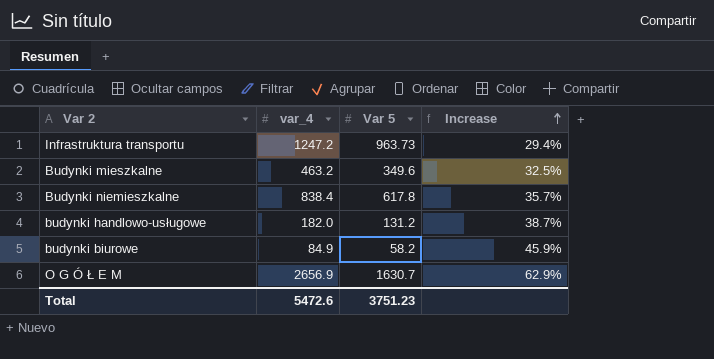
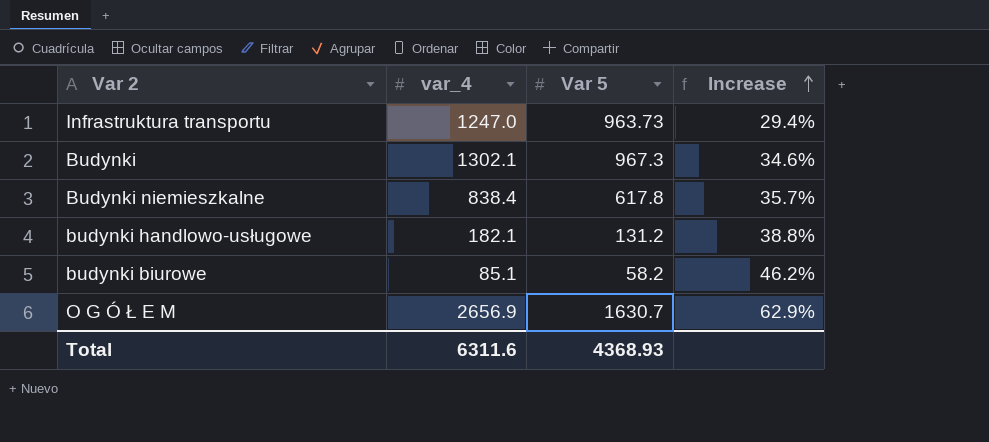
row Budynki mieszkalne: 463.2 | 349.6 | 32.5% -> none
Infrastruktura transportu | var_4: 1247.2 -> 1247.0
row Budynki: none -> 1302.1 | 967.3 | 34.6%
budynki handlowo-usługowe | var_4: 182.0 -> 182.1
budynki handlowo-usługowe | Increase: 38.7% -> 38.8%
budynki biurowe | var_4: 84.9 -> 85.1
budynki biurowe | Increase: 45.9% -> 46.2%
Total | var_4: 5472.6 -> 6311.6
Total | Var 5: 3751.23 -> 4368.93

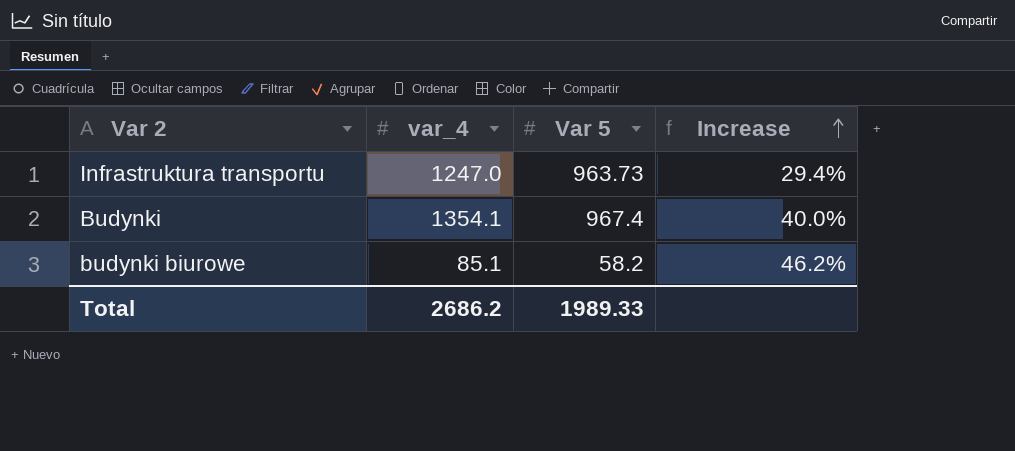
row Budynki niemieszkalne: 838.4 | 617.8 | 35.7% -> none
row budynki handlowo-usługowe: 182.1 | 131.2 | 38.8% -> none
row O G Ó Ł E M: 2656.9 | 1630.7 | 62.9% -> none
Budynki | var_4: 1302.1 -> 1354.1
Budynki | Var 5: 967.3 -> 967.4
Budynki | Increase: 34.6% -> 40.0%
Total | var_4: 6311.6 -> 2686.2
Total | Var 5: 4368.93 -> 1989.33

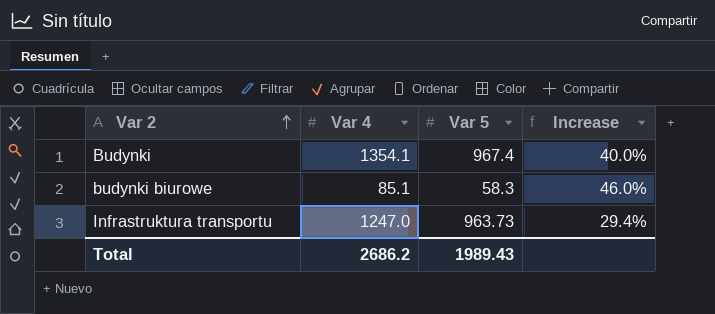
row order: Increase ascending -> Var 2 ascending
column name: var_4 -> Var 4
budynki biurowe | Var 5: 58.2 -> 58.3
budynki biurowe | Increase: 46.2% -> 46.0%
Total | Var 5: 1989.33 -> 1989.43

